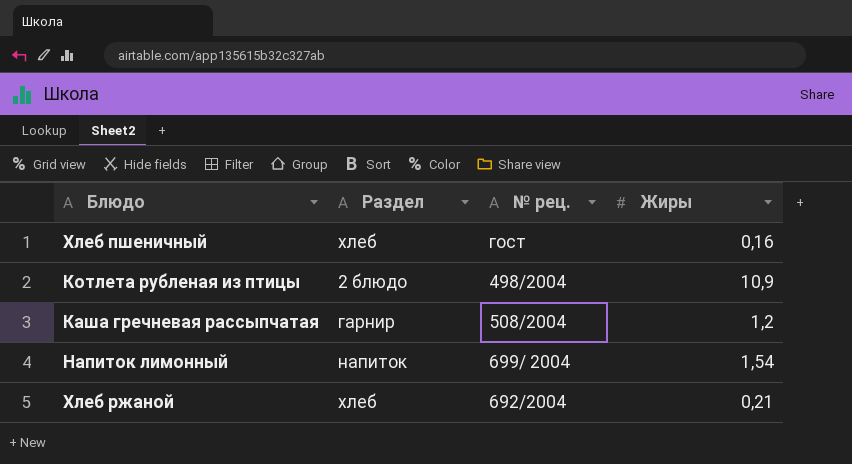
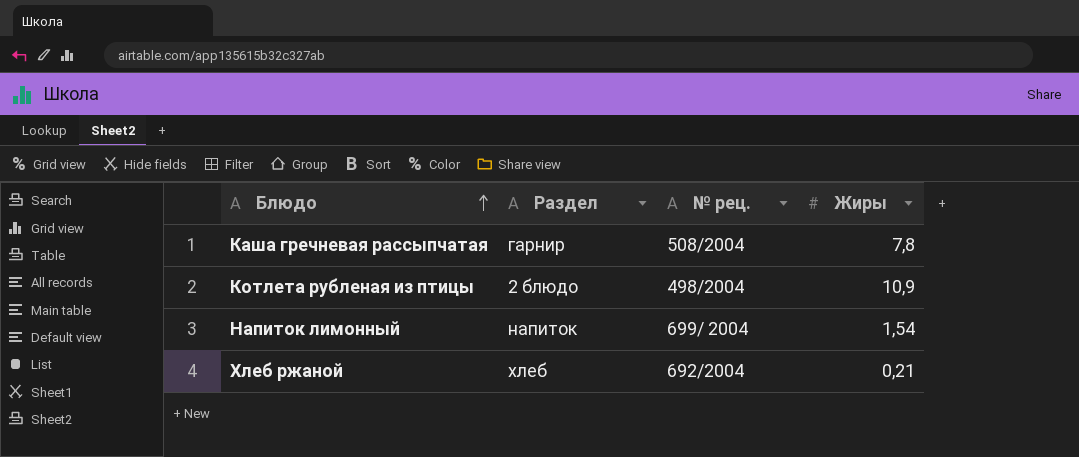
row order: none -> Блюдо ascending
row Хлеб пшеничный: хлеб | гост | 0,16 -> none
Каша гречневая рассыпчатая | Жиры: 1,2 -> 7,8

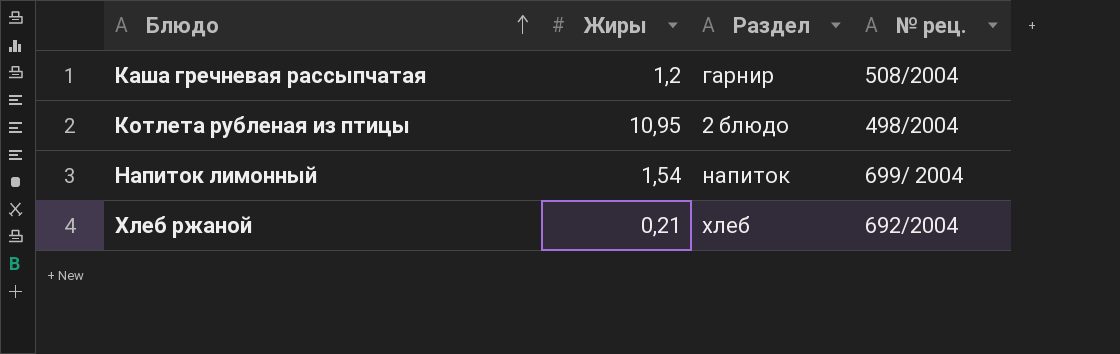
column Жиры | position: 4 -> 2
Каша гречневая рассыпчатая | Жиры: 7,8 -> 1,2
Котлета рубленая из птицы | Жиры: 10,9 -> 10,95

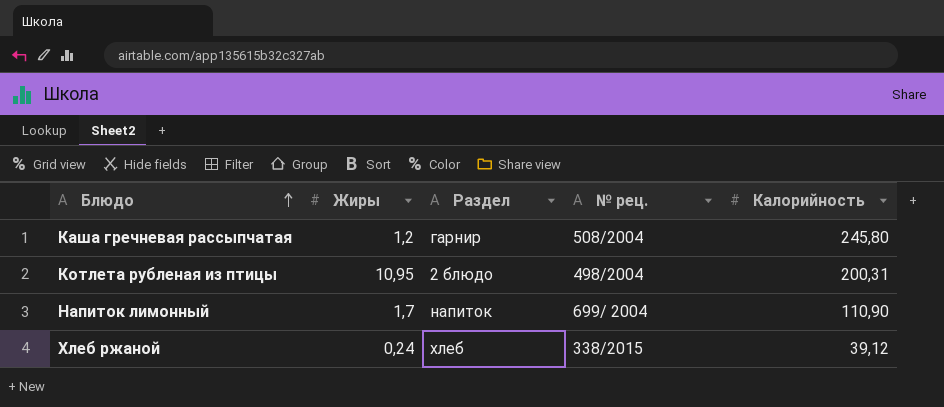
column Калорийность | position: none -> 5
Напиток лимонный | Жиры: 1,54 -> 1,7
Хлеб ржаной | Жиры: 0,21 -> 0,24
Хлеб ржаной | № рец.: 692/2004 -> 338/2015

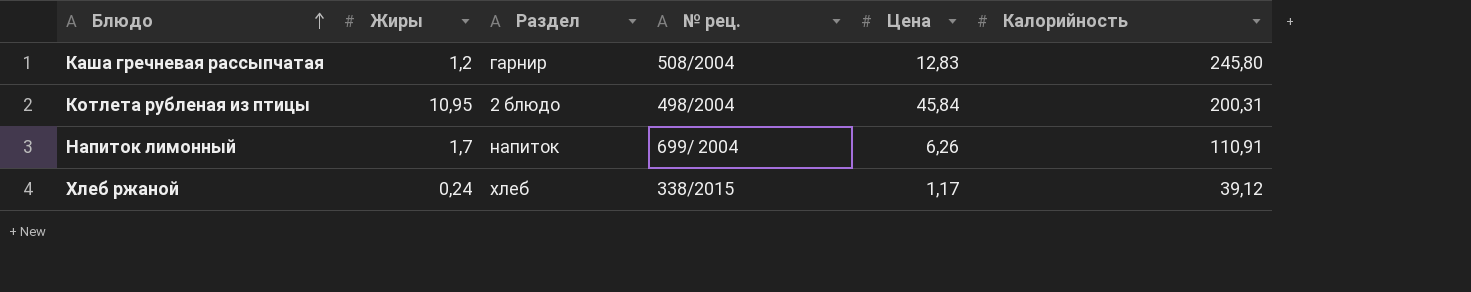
column Цена | position: none -> 5
Напиток лимонный | Калорийность: 110,90 -> 110,91

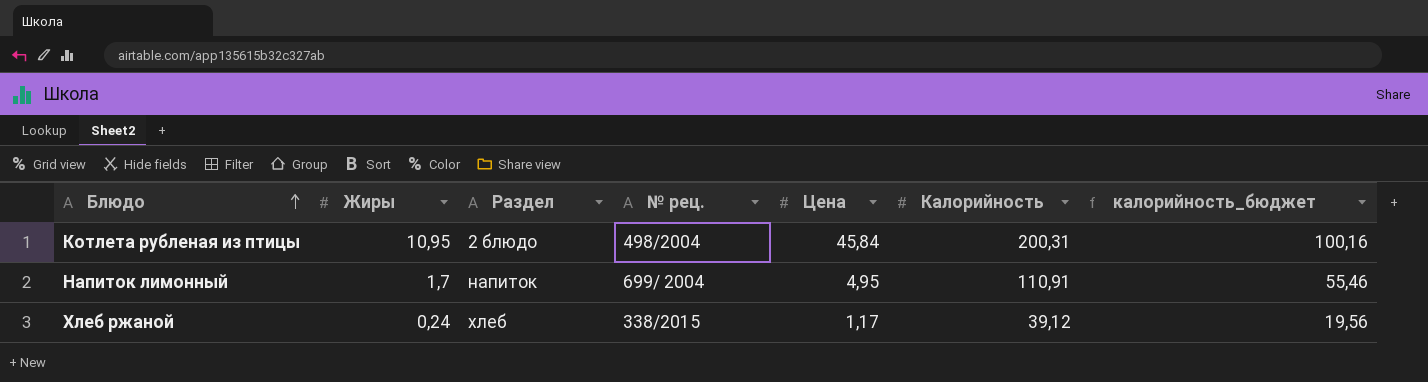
column калорийность_бюджет | formula: none -> [Калорийность] * 0,5
row Каша гречневая рассыпчатая: 1,2 | гарнир | 508/2004 | 12,83 | 245,80 -> none
Напиток лимонный | Цена: 6,26 -> 4,95

